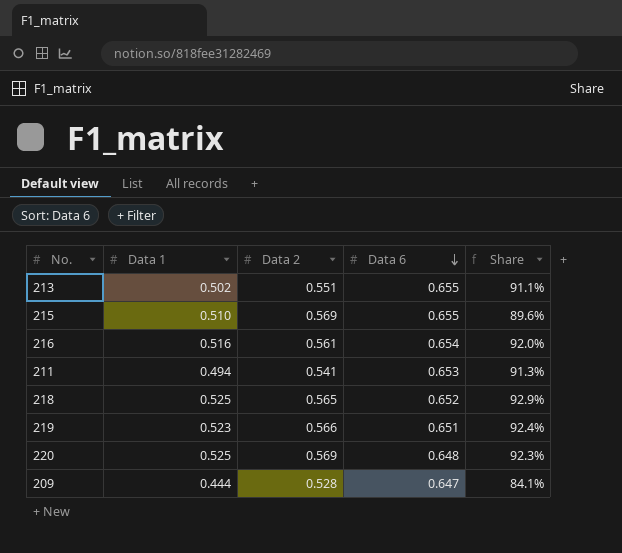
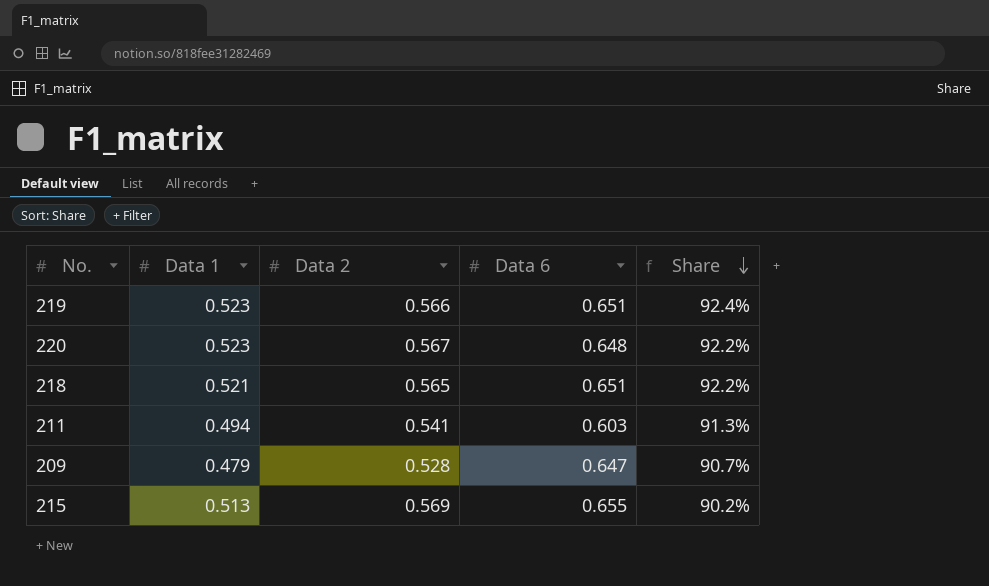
row order: Data 6 descending -> Share descending
row 213: 0.502 | 0.551 | 0.655 | 91.1% -> none
row 216: 0.516 | 0.561 | 0.654 | 92.0% -> none
220 | Data 1: 0.525 -> 0.523
220 | Data 2: 0.569 -> 0.567
220 | Share: 92.3% -> 92.2%
218 | Data 1: 0.525 -> 0.521
218 | Data 6: 0.652 -> 0.651
218 | Share: 92.9% -> 92.2%
211 | Data 6: 0.653 -> 0.603
209 | Data 1: 0.444 -> 0.479
209 | Share: 84.1% -> 90.7%
215 | Data 1: 0.510 -> 0.513
215 | Share: 89.6% -> 90.2%

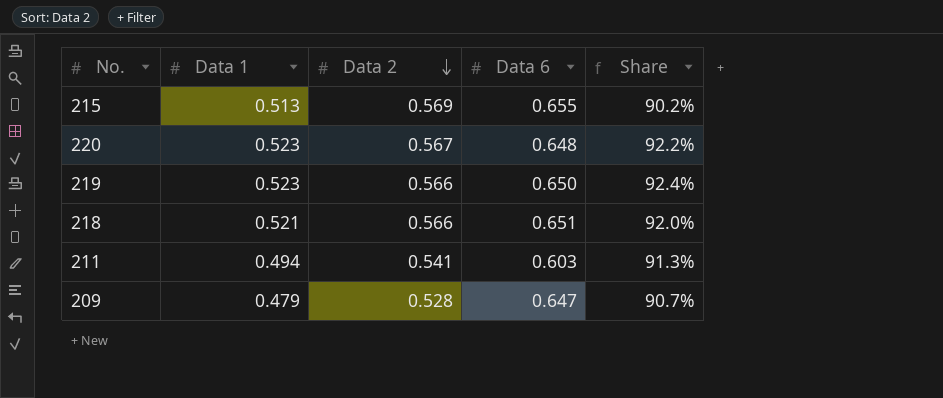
row order: Share descending -> Data 2 descending
219 | Data 6: 0.651 -> 0.650
218 | Data 2: 0.565 -> 0.566
218 | Share: 92.2% -> 92.0%

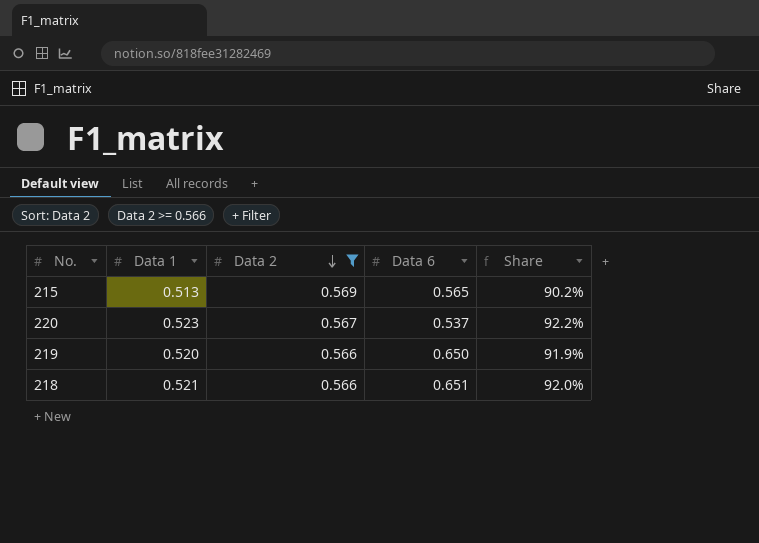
filter: none -> Data 2 >= 0.566
215 | Data 6: 0.655 -> 0.565
220 | Data 6: 0.648 -> 0.537
219 | Data 1: 0.523 -> 0.520
219 | Share: 92.4% -> 91.9%

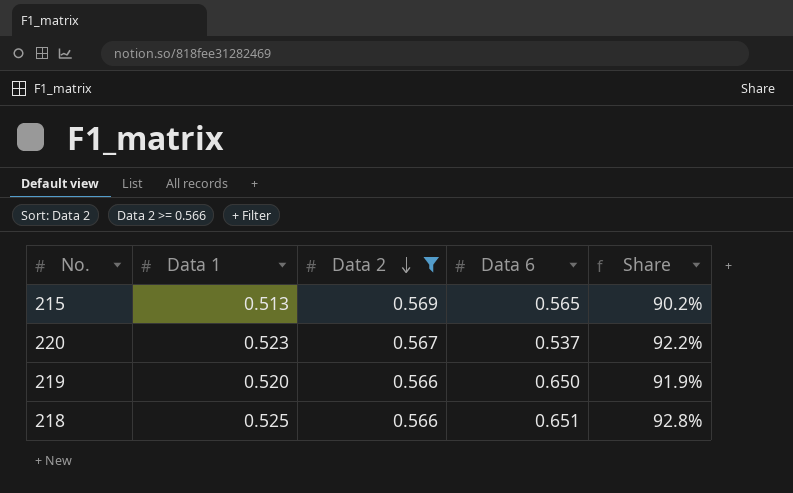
218 | Data 1: 0.521 -> 0.525
218 | Share: 92.0% -> 92.8%

